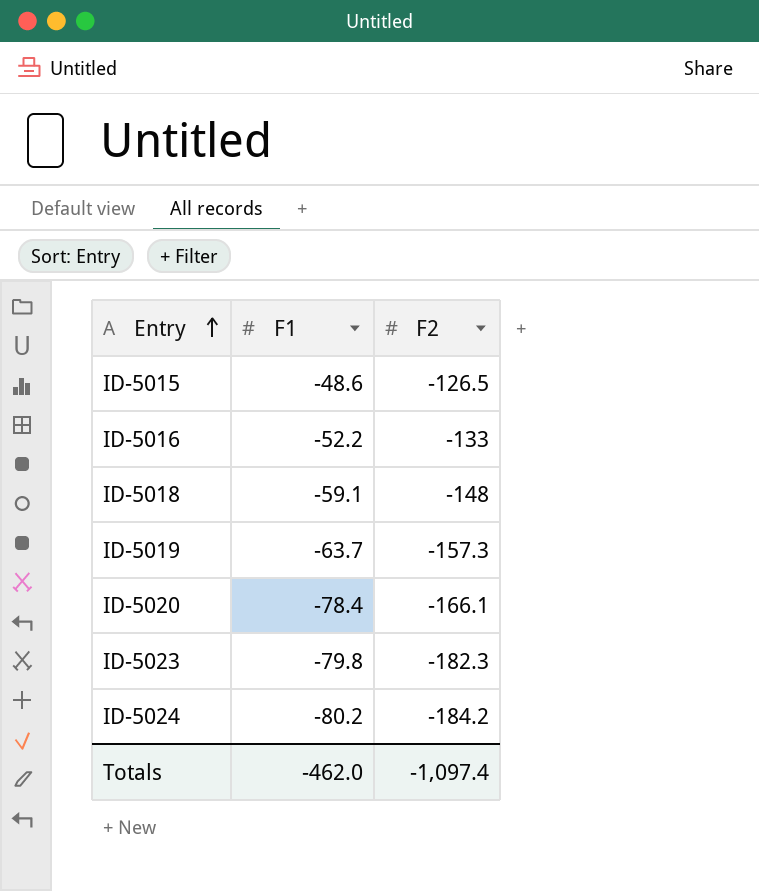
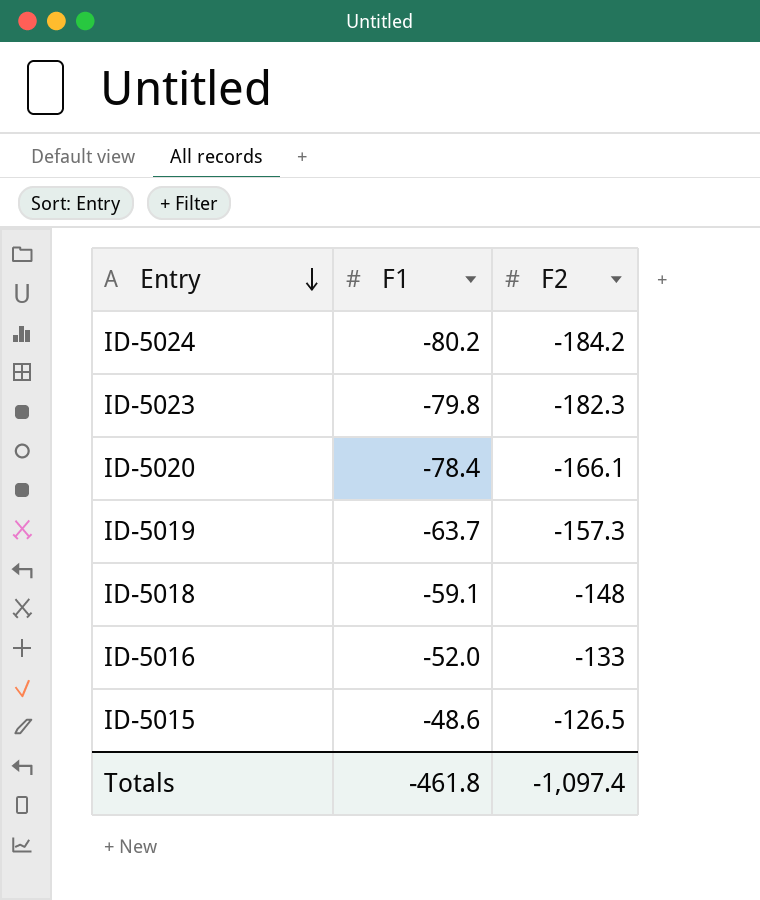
row order: Entry ascending -> Entry descending
ID-5016 | F1: -52.2 -> -52.0
Totals | F1: -462.0 -> -461.8

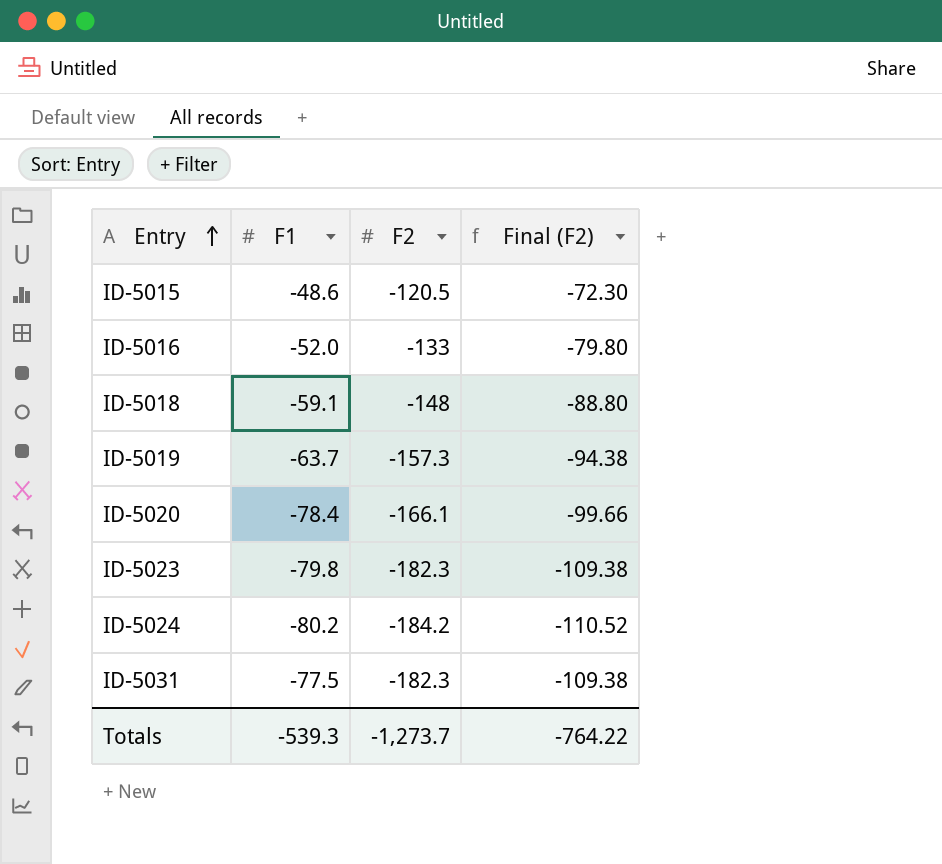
row order: Entry descending -> Entry ascending
column Final (F2) | formula: none -> [F2] * 0.6
ID-5015 | F2: -126.5 -> -120.5
row ID-5031: none -> -77.5 | -182.3 | -109.38
Totals | F1: -461.8 -> -539.3
Totals | F2: -1,097.4 -> -1,273.7

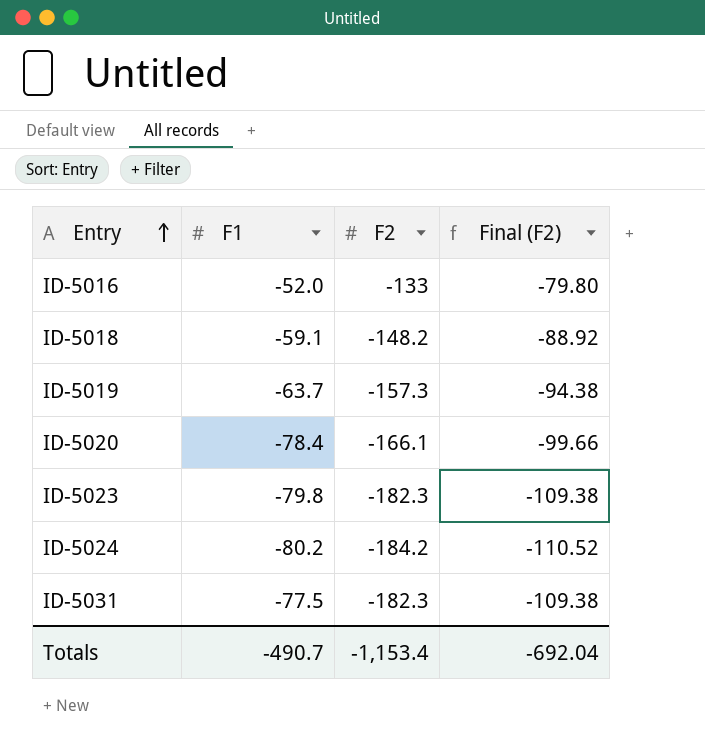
row ID-5015: -48.6 | -120.5 | -72.30 -> none
ID-5018 | F2: -148 -> -148.2
ID-5018 | Final (F2): -88.80 -> -88.92
Totals | F1: -539.3 -> -490.7
Totals | F2: -1,273.7 -> -1,153.4
Totals | Final (F2): -764.22 -> -692.04

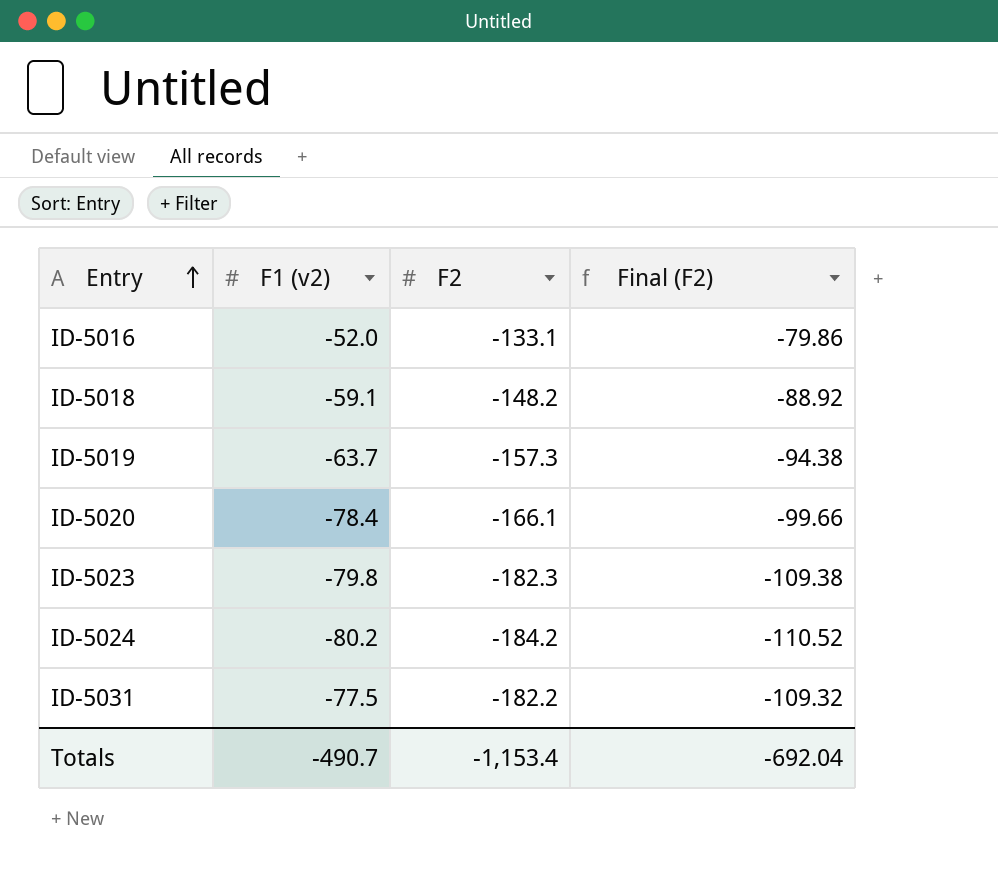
column name: F1 -> F1 (v2)
ID-5016 | F2: -133 -> -133.1
ID-5016 | Final (F2): -79.80 -> -79.86
ID-5031 | F2: -182.3 -> -182.2
ID-5031 | Final (F2): -109.38 -> -109.32

